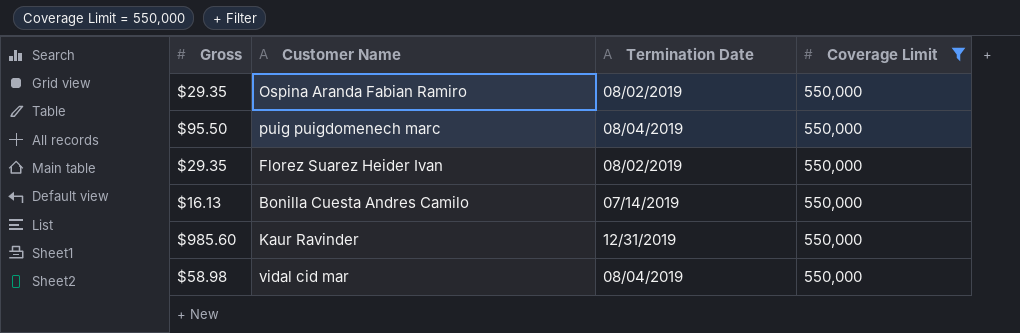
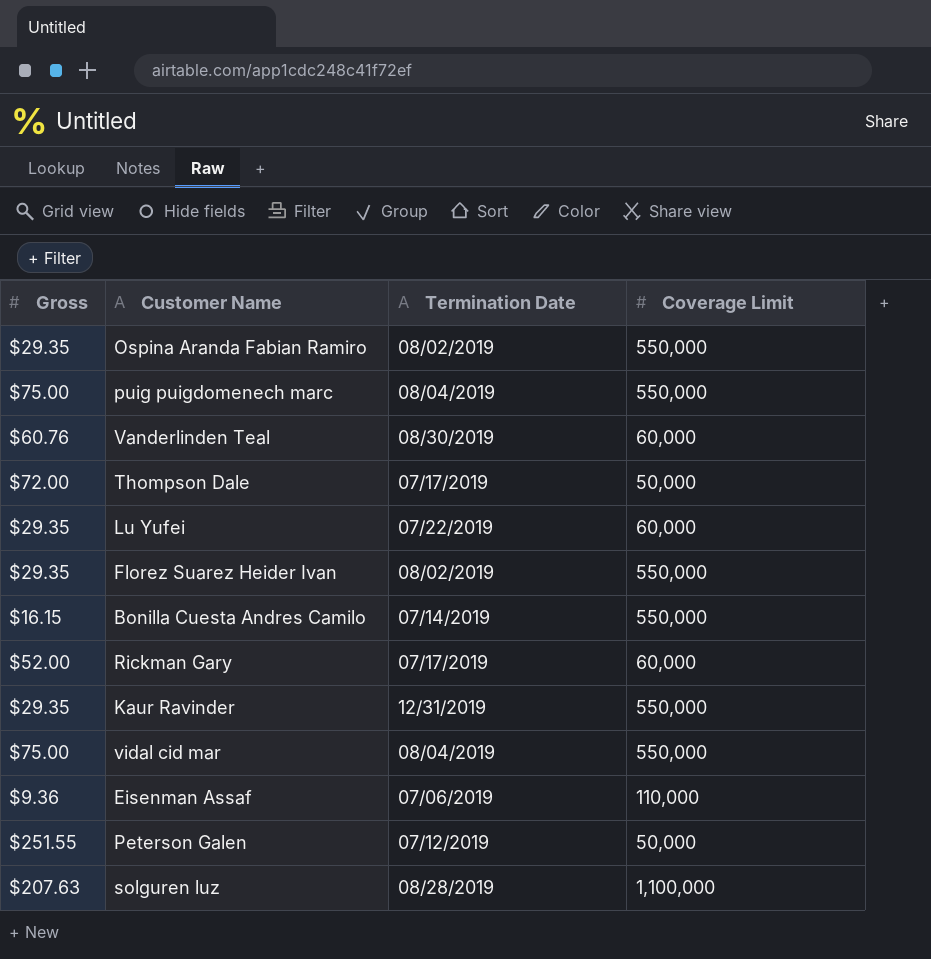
filter: Coverage Limit = 550,000 -> none
puig puigdomenech marc | Gross: $95.50 -> $75.00
Bonilla Cuesta Andres Camilo | Gross: $16.13 -> $16.15
Kaur Ravinder | Gross: $985.60 -> $29.35
vidal cid mar | Gross: $58.98 -> $75.00

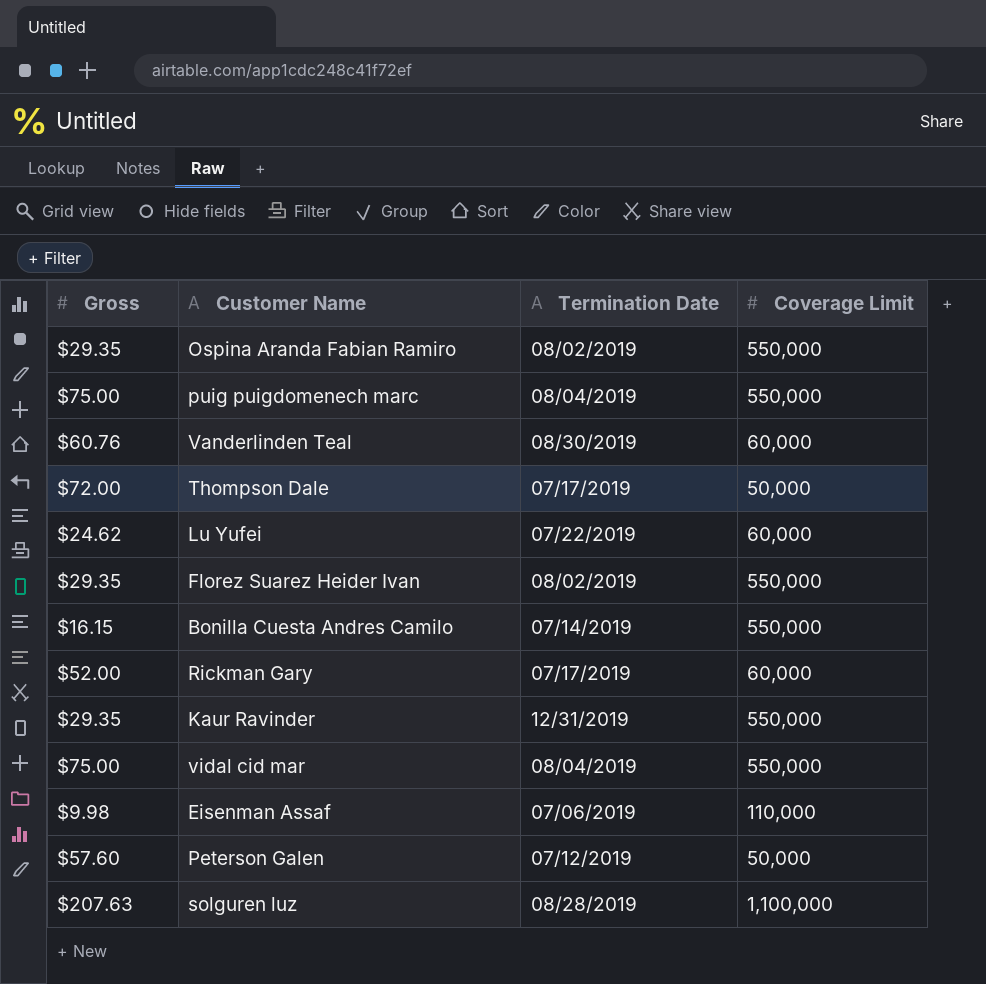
Lu Yufei | Gross: $29.35 -> $24.62
Eisenman Assaf | Gross: $9.36 -> $9.98
Peterson Galen | Gross: $251.55 -> $57.60

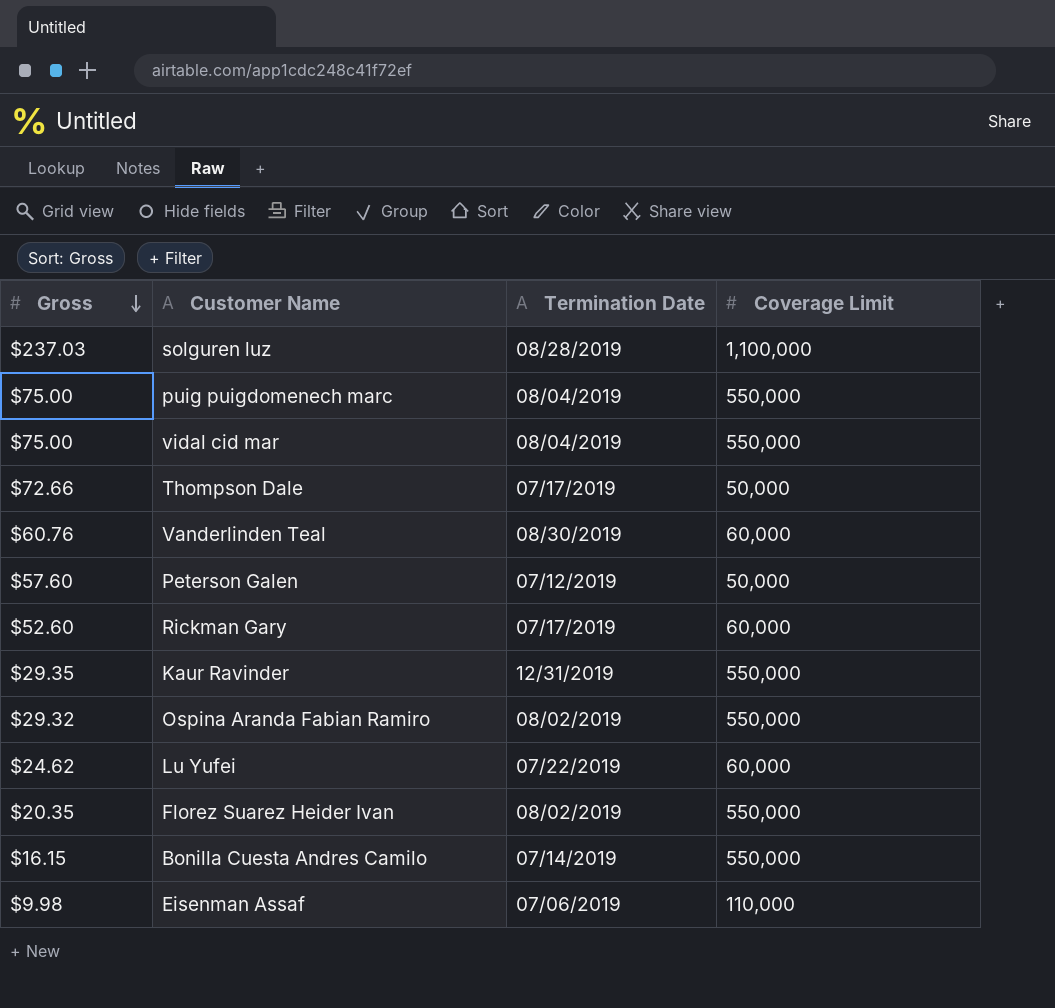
row order: none -> Gross descending
solguren luz | Gross: $207.63 -> $237.03
Thompson Dale | Gross: $72.00 -> $72.66
Rickman Gary | Gross: $52.00 -> $52.60
Ospina Aranda Fabian Ramiro | Gross: $29.35 -> $29.32
Florez Suarez Heider Ivan | Gross: $29.35 -> $20.35

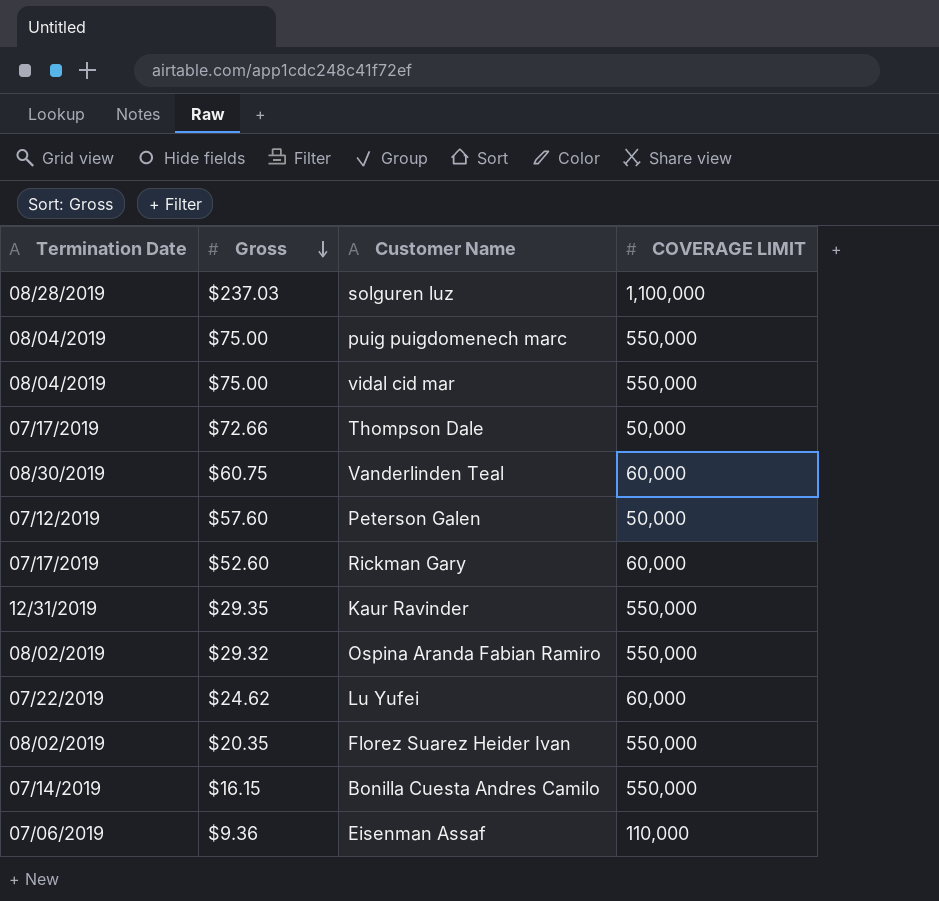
column Termination Date | position: 3 -> 1
column name: Coverage Limit -> COVERAGE LIMIT
Vanderlinden Teal | Gross: $60.76 -> $60.75
Eisenman Assaf | Gross: $9.98 -> $9.36

